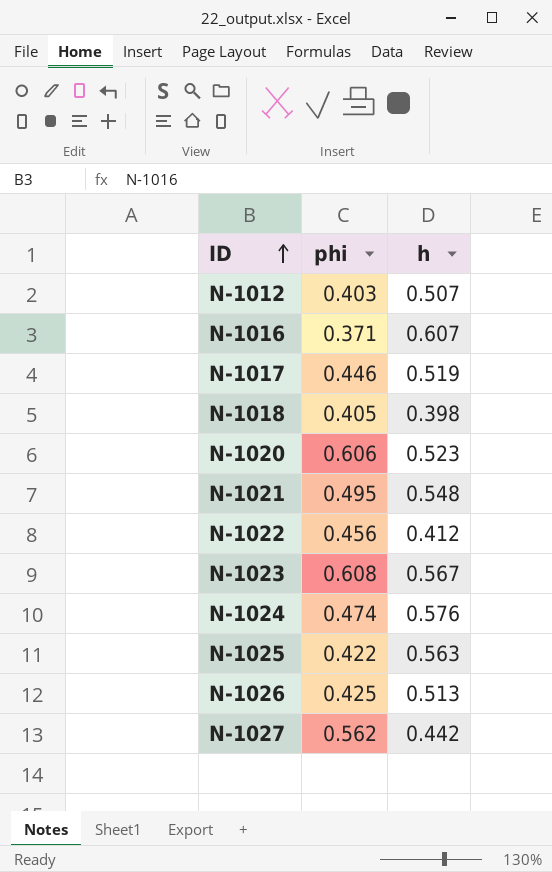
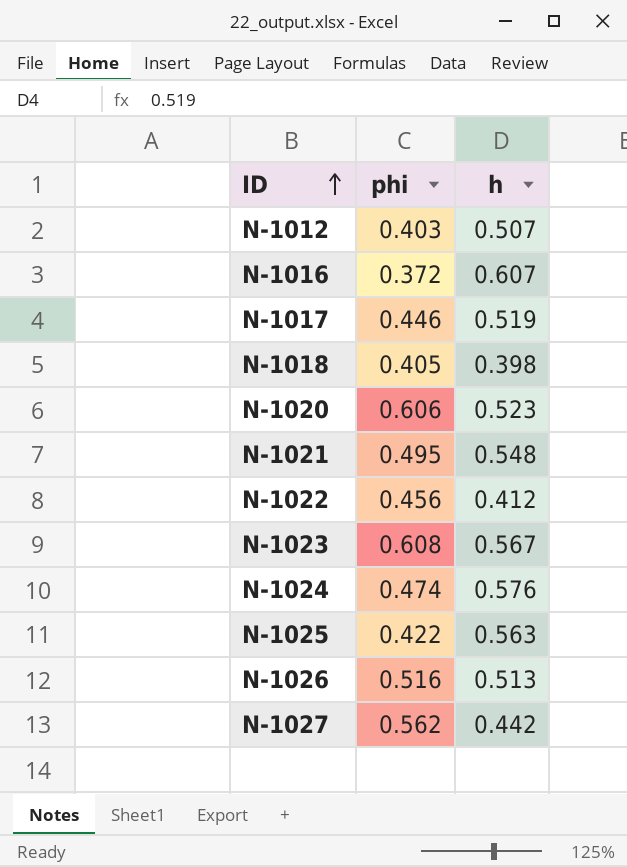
N-1016 | phi: 0.371 -> 0.372
N-1026 | phi: 0.425 -> 0.516

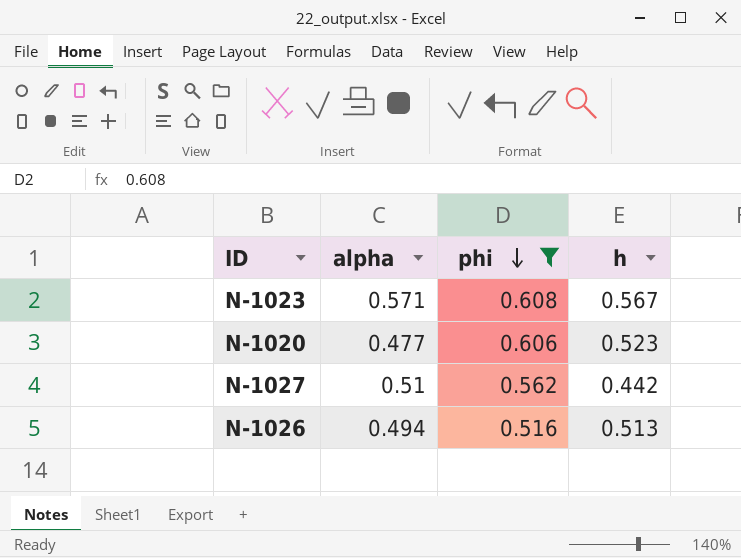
filter: none -> phi >= 0.516
row order: ID ascending -> phi descending
column alpha | position: none -> 2

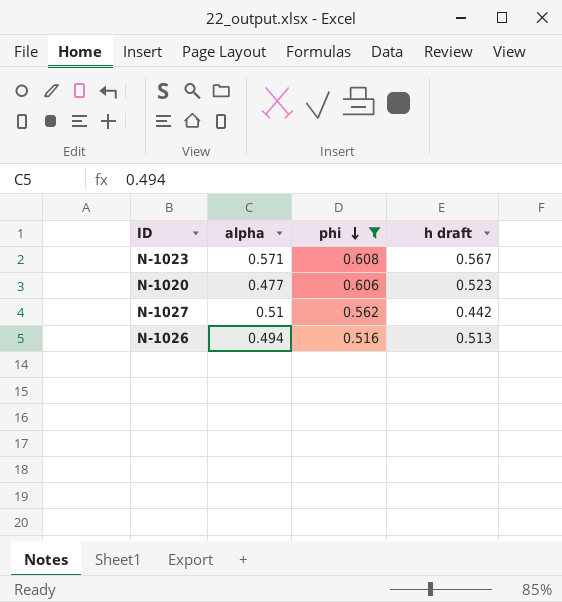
column name: h -> h draft

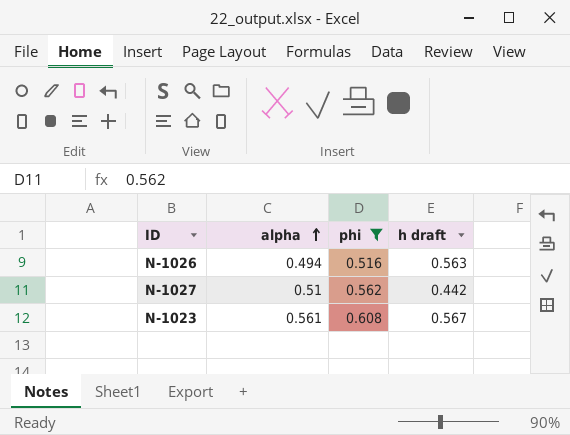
row order: phi descending -> alpha ascending
row N-1020: 0.477 | 0.606 | 0.523 -> none
N-1026 | h draft: 0.513 -> 0.563
N-1023 | alpha: 0.571 -> 0.561

